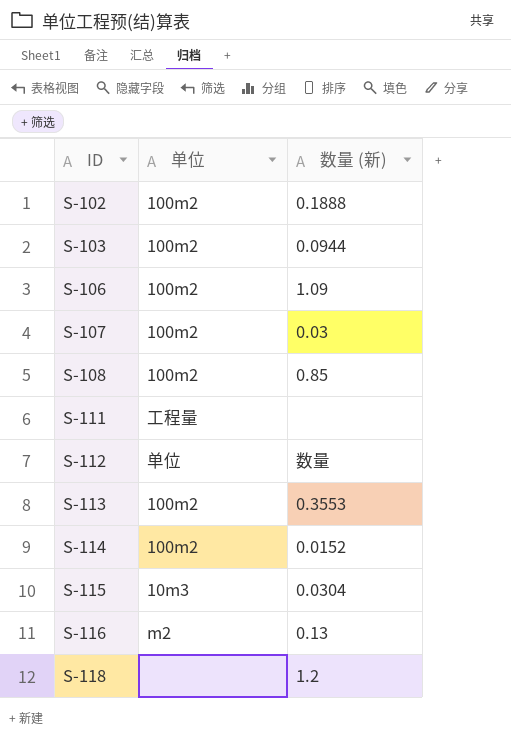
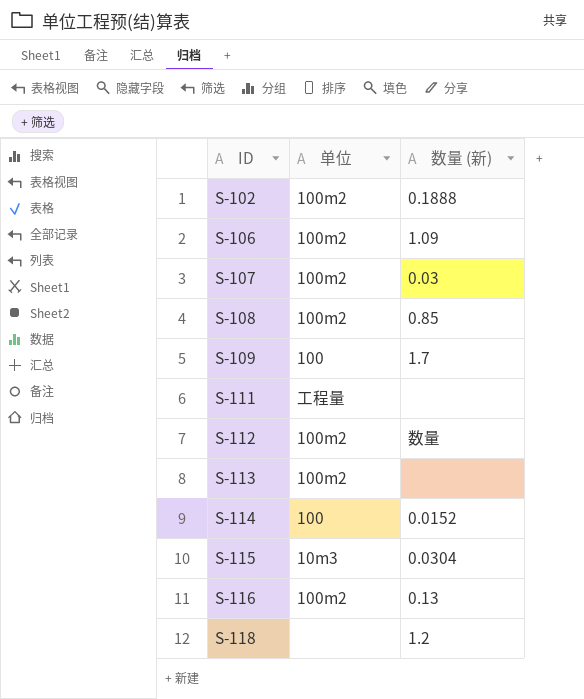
row S-103: 100m2 | 0.0944 -> none
row S-109: none -> 100 | 1.7
S-112 | 单位: 单位 -> 100m2
S-113 | 数量 (新): 0.3553 -> none
S-114 | 单位: 100m2 -> 100
S-116 | 单位: m2 -> 100m2

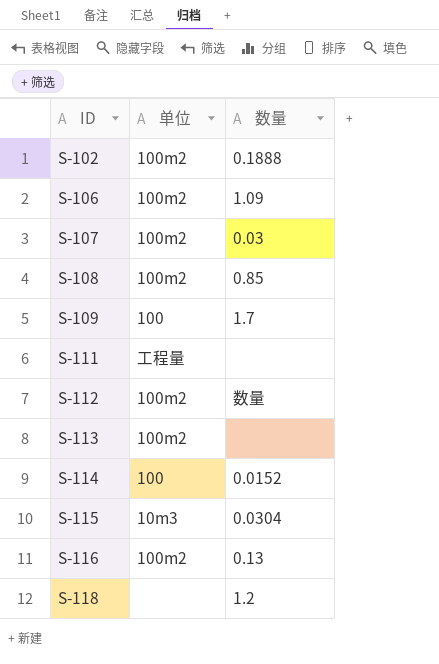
column name: 数量 (新) -> 数量

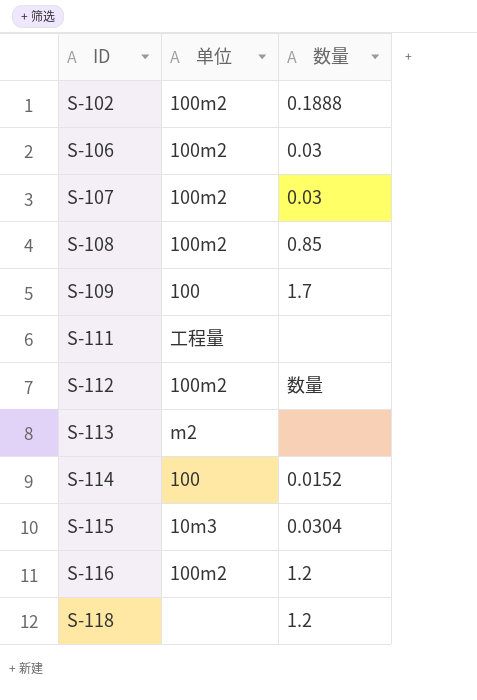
S-106 | 数量: 1.09 -> 0.03
S-113 | 单位: 100m2 -> m2
S-116 | 数量: 0.13 -> 1.2

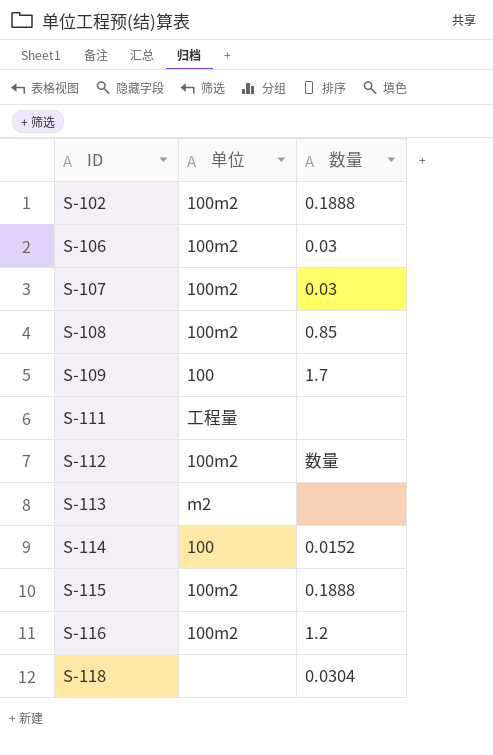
S-115 | 单位: 10m3 -> 100m2
S-115 | 数量: 0.0304 -> 0.1888
S-118 | 数量: 1.2 -> 0.0304

